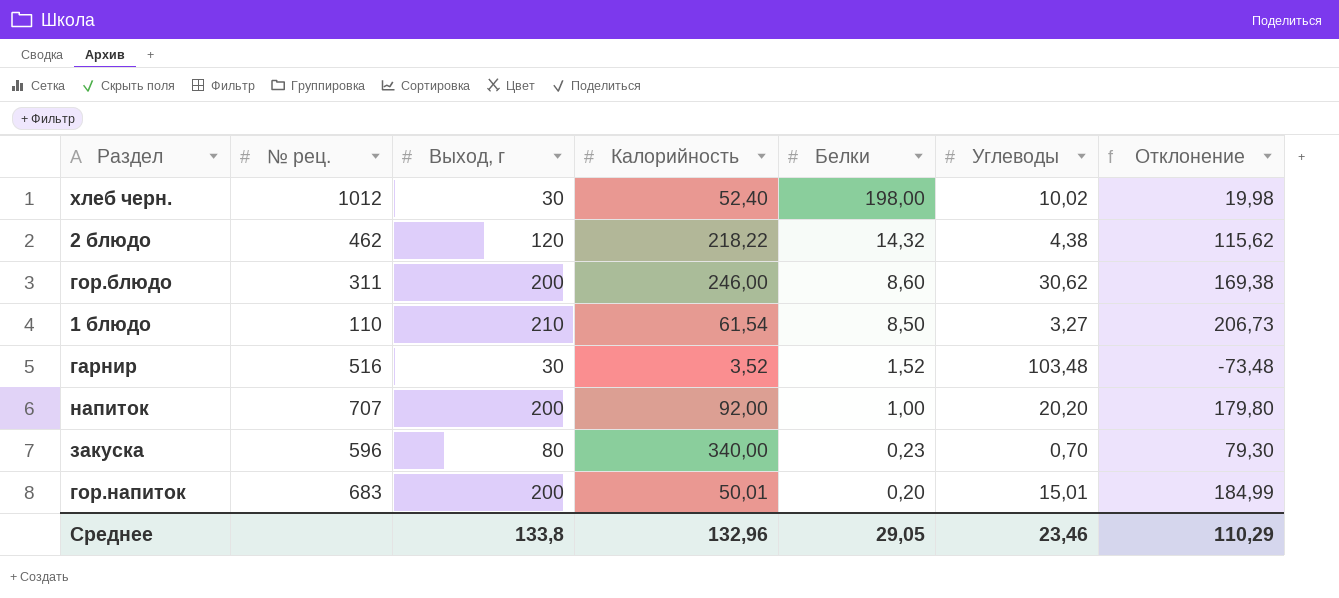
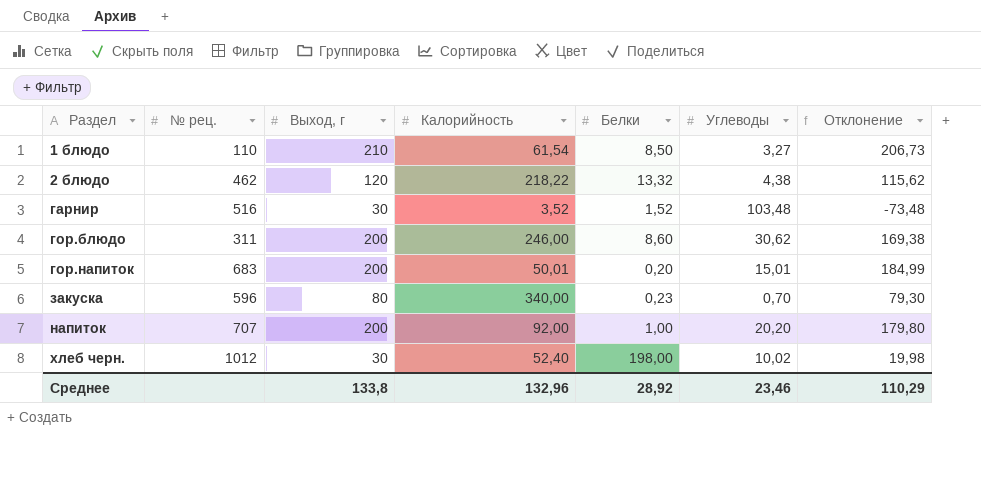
row order: Белки descending -> Раздел ascending
2 блюдо | Белки: 14,32 -> 13,32
Среднее | Белки: 29,05 -> 28,92

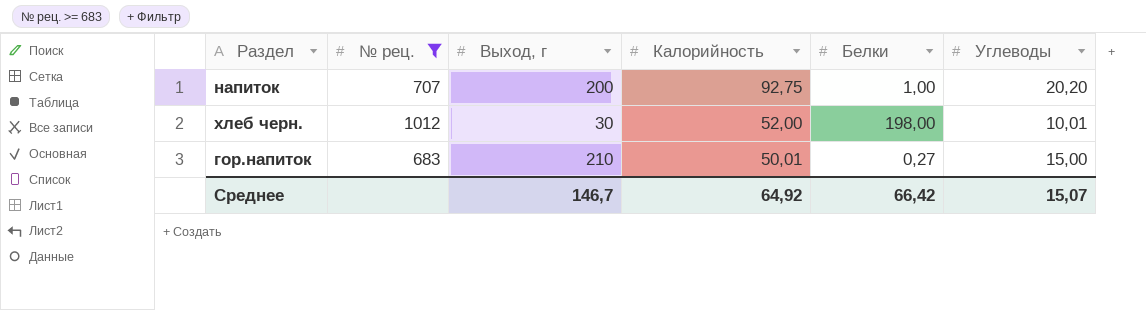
filter: none -> № рец. >= 683
row order: Раздел ascending -> Калорийность descending
column Отклонение | formula: [Выход, г] - [Углеводы] -> none
напиток | Калорийность: 92,00 -> 92,75
хлеб черн. | Калорийность: 52,40 -> 52,00
хлеб черн. | Углеводы: 10,02 -> 10,01
гор.напиток | Выход, г: 200 -> 210
гор.напиток | Белки: 0,20 -> 0,27
гор.напиток | Углеводы: 15,01 -> 15,00
Среднее | Выход, г: 133,8 -> 146,7
Среднее | Калорийность: 132,96 -> 64,92
Среднее | Белки: 28,92 -> 66,42
Среднее | Углеводы: 23,46 -> 15,07

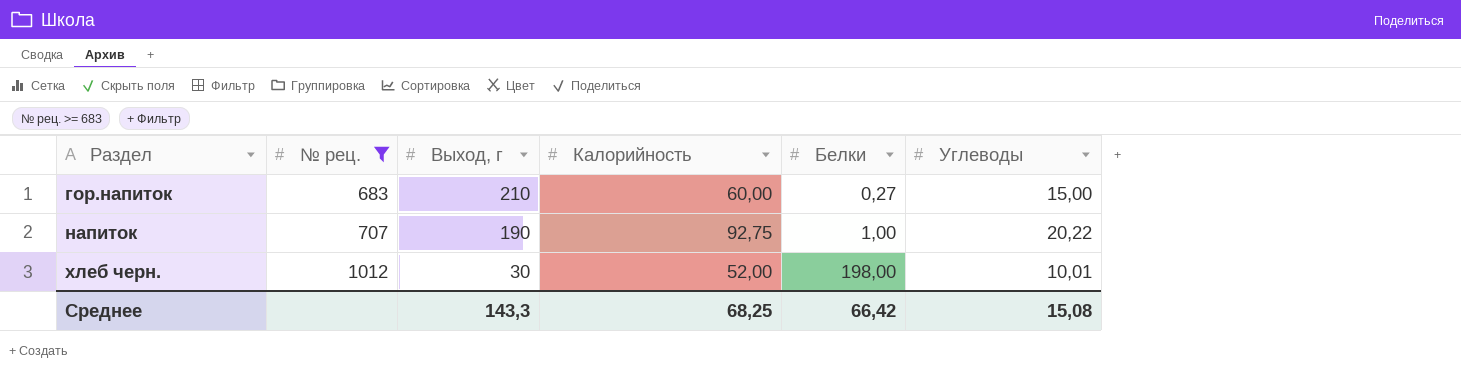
row order: Калорийность descending -> Раздел ascending
гор.напиток | Калорийность: 50,01 -> 60,00
напиток | Выход, г: 200 -> 190
напиток | Углеводы: 20,20 -> 20,22
Среднее | Выход, г: 146,7 -> 143,3
Среднее | Калорийность: 64,92 -> 68,25
Среднее | Углеводы: 15,07 -> 15,08

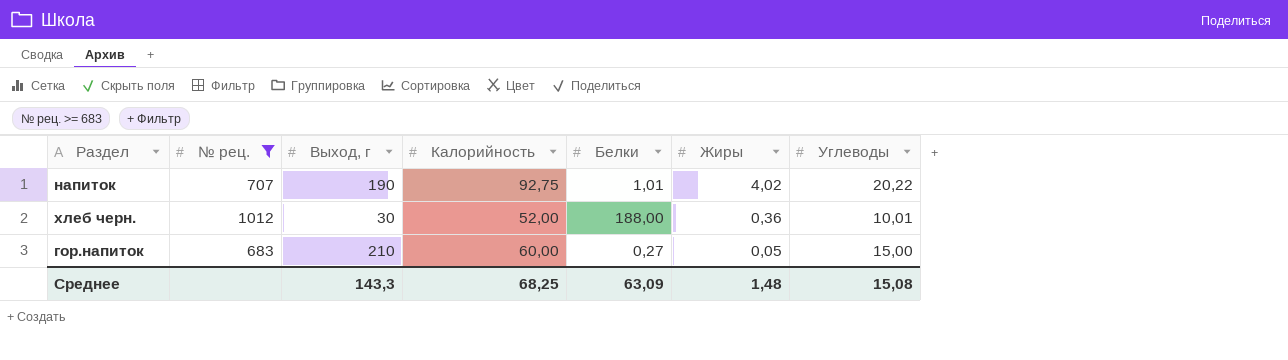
row order: Раздел ascending -> Жиры descending
column Жиры | position: none -> 6
напиток | Белки: 1,00 -> 1,01
хлеб черн. | Белки: 198,00 -> 188,00
Среднее | Белки: 66,42 -> 63,09

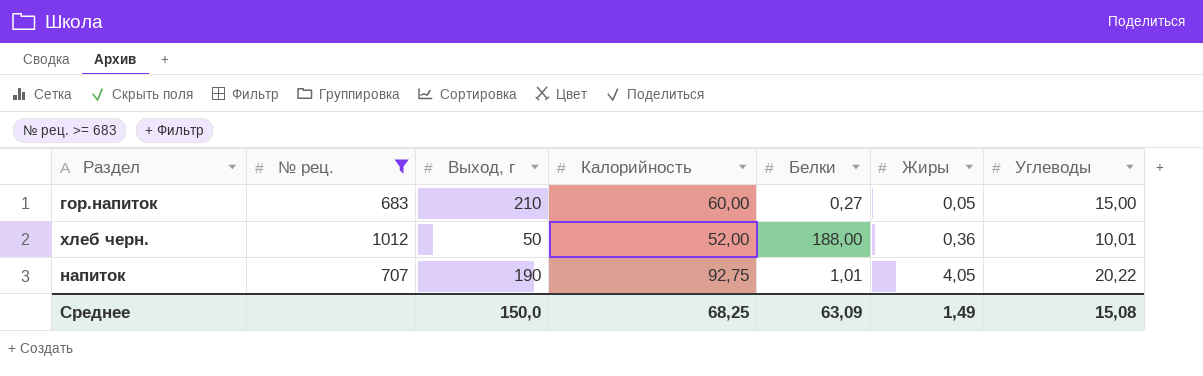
row order: Жиры descending -> Жиры ascending
хлеб черн. | Выход, г: 30 -> 50
напиток | Жиры: 4,02 -> 4,05
Среднее | Выход, г: 143,3 -> 150,0
Среднее | Жиры: 1,48 -> 1,49

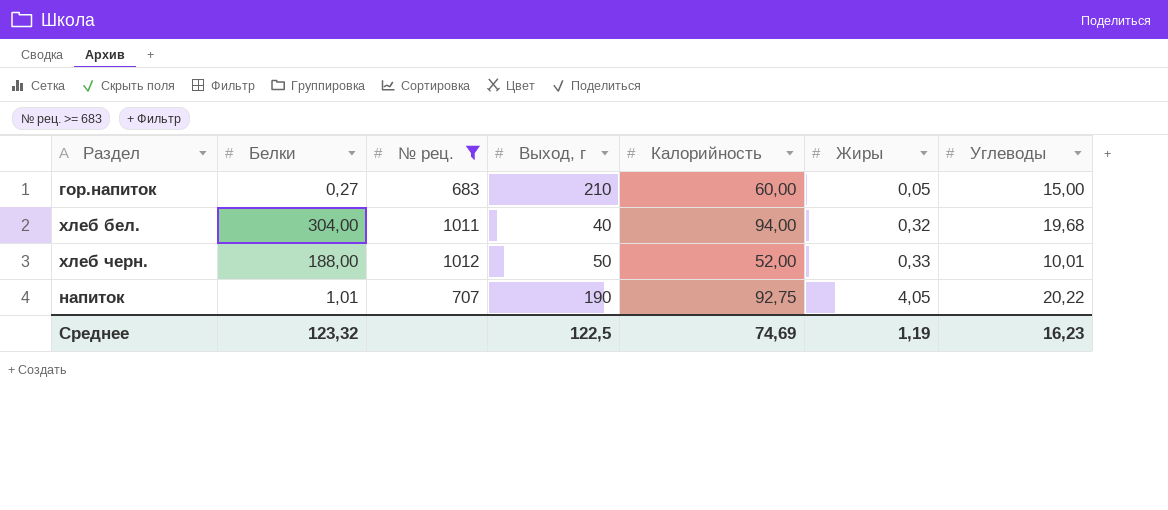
column Белки | position: 5 -> 2
row хлеб бел.: none -> 304,00 | 1011 | 40 | 94,00 | 0,32 | 19,68
хлеб черн. | Жиры: 0,36 -> 0,33
Среднее | Белки: 63,09 -> 123,32
Среднее | Выход, г: 150,0 -> 122,5
Среднее | Калорийность: 68,25 -> 74,69
Среднее | Жиры: 1,49 -> 1,19
Среднее | Углеводы: 15,08 -> 16,23

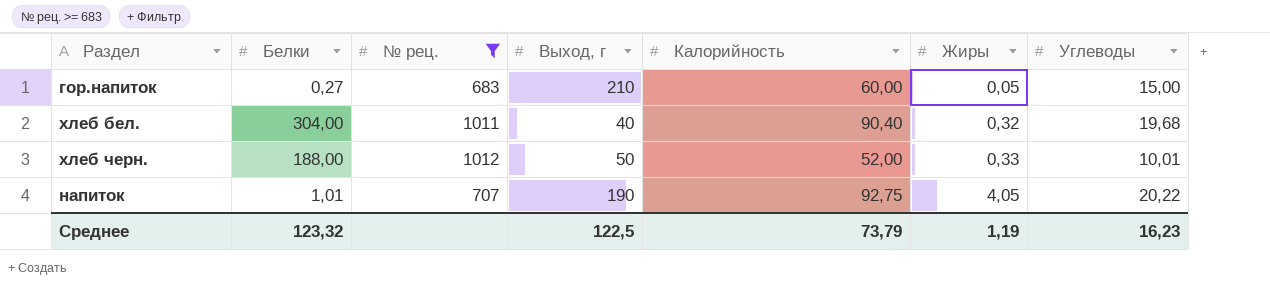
хлеб бел. | Калорийность: 94,00 -> 90,40
Среднее | Калорийность: 74,69 -> 73,79

